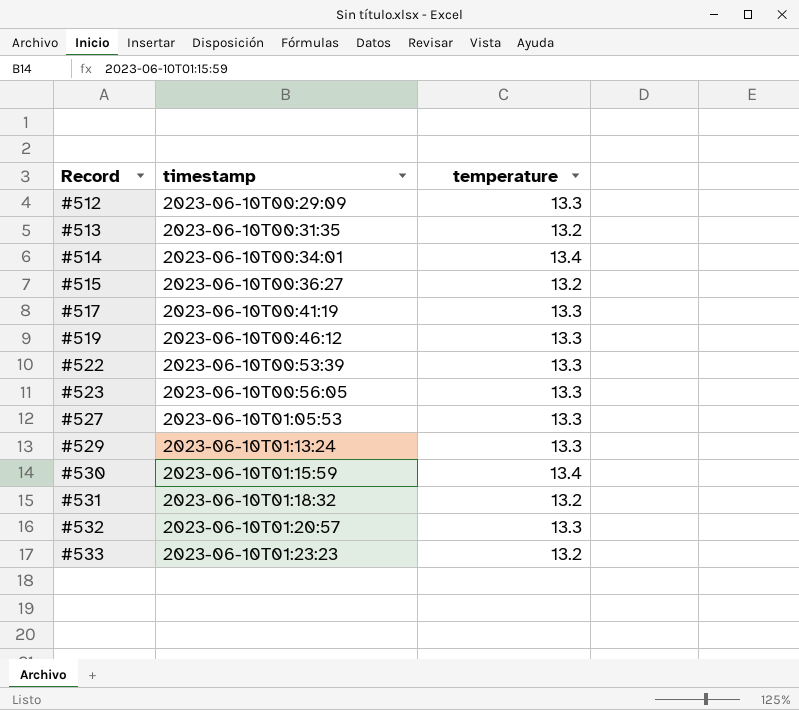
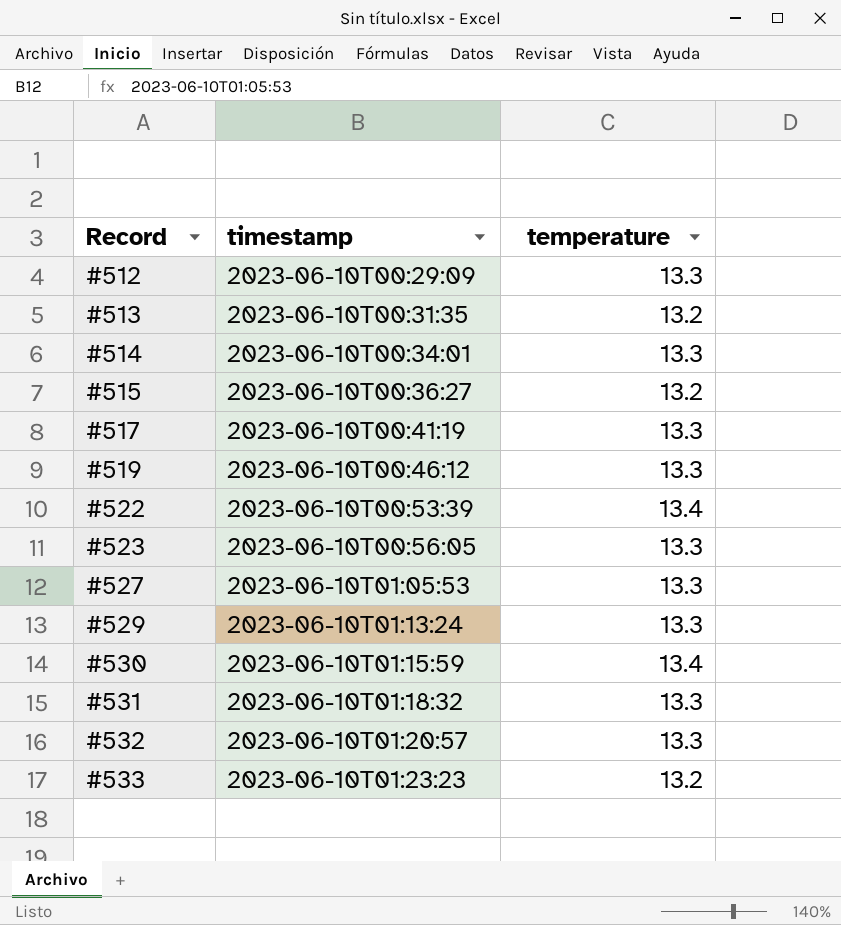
#514 | temperature: 13.4 -> 13.3
#522 | temperature: 13.3 -> 13.4
#531 | temperature: 13.2 -> 13.3

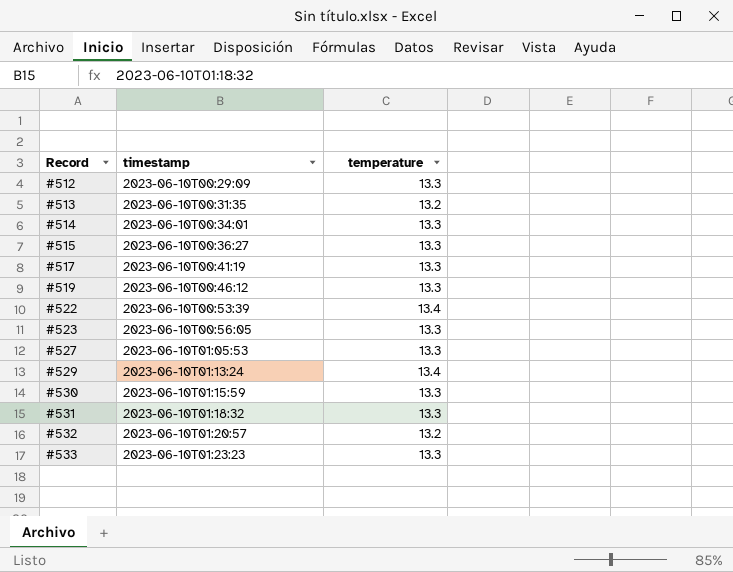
#515 | temperature: 13.2 -> 13.3
#529 | temperature: 13.3 -> 13.4
#530 | temperature: 13.4 -> 13.3
#532 | temperature: 13.3 -> 13.2
#533 | temperature: 13.2 -> 13.3

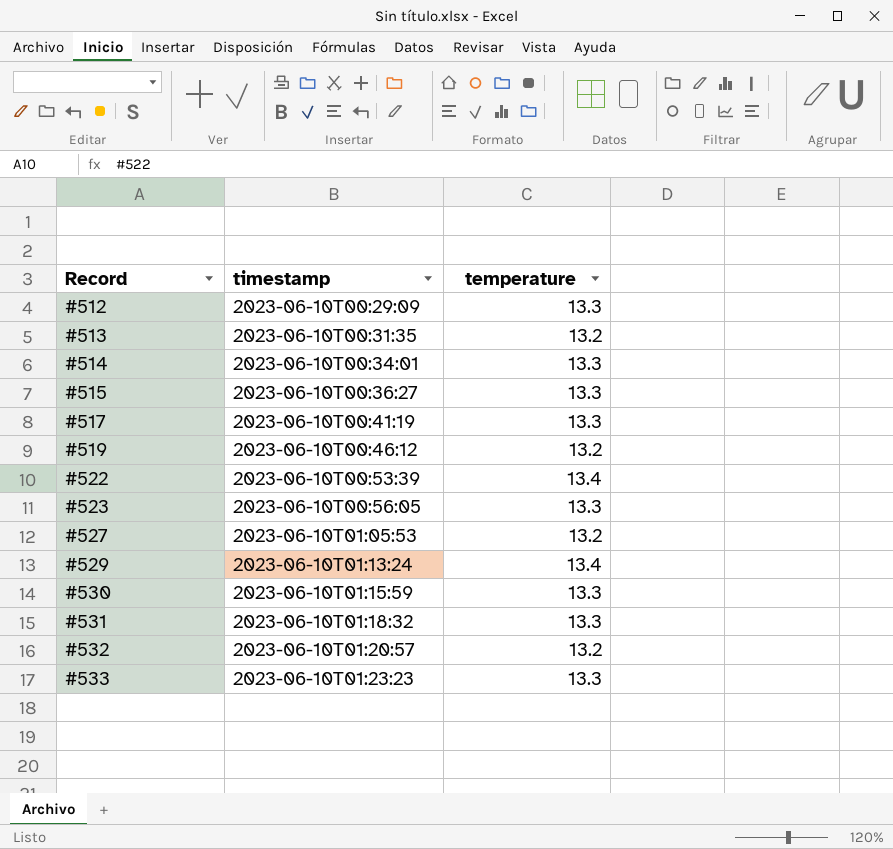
#519 | temperature: 13.3 -> 13.2
#527 | temperature: 13.3 -> 13.2

